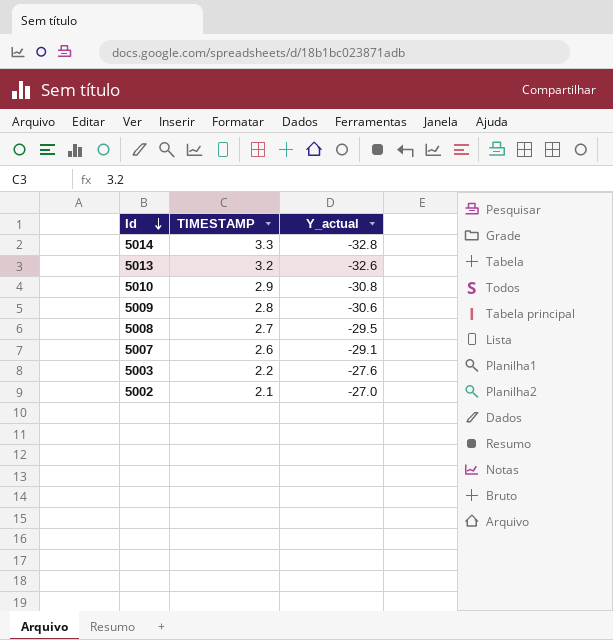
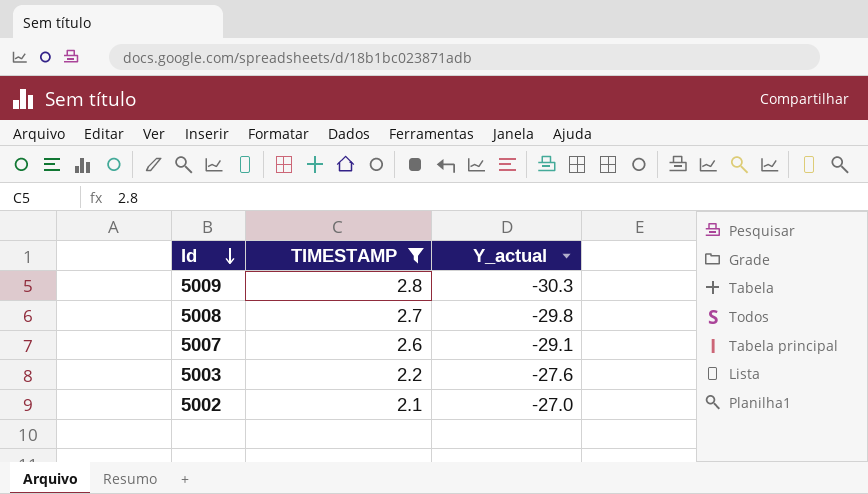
filter: none -> TIMESTAMP <= 2.8
5009 | Y_actual: -30.6 -> -30.3
5008 | Y_actual: -29.5 -> -29.8

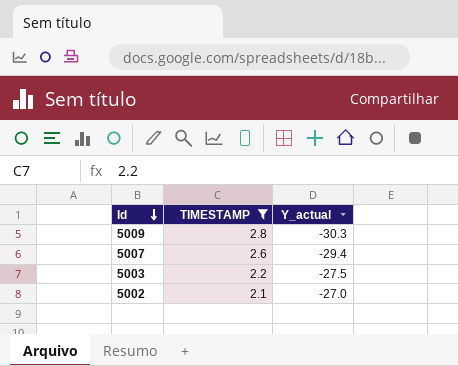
row 5008: 2.7 | -29.8 -> none
5007 | Y_actual: -29.1 -> -29.4
5003 | Y_actual: -27.6 -> -27.5

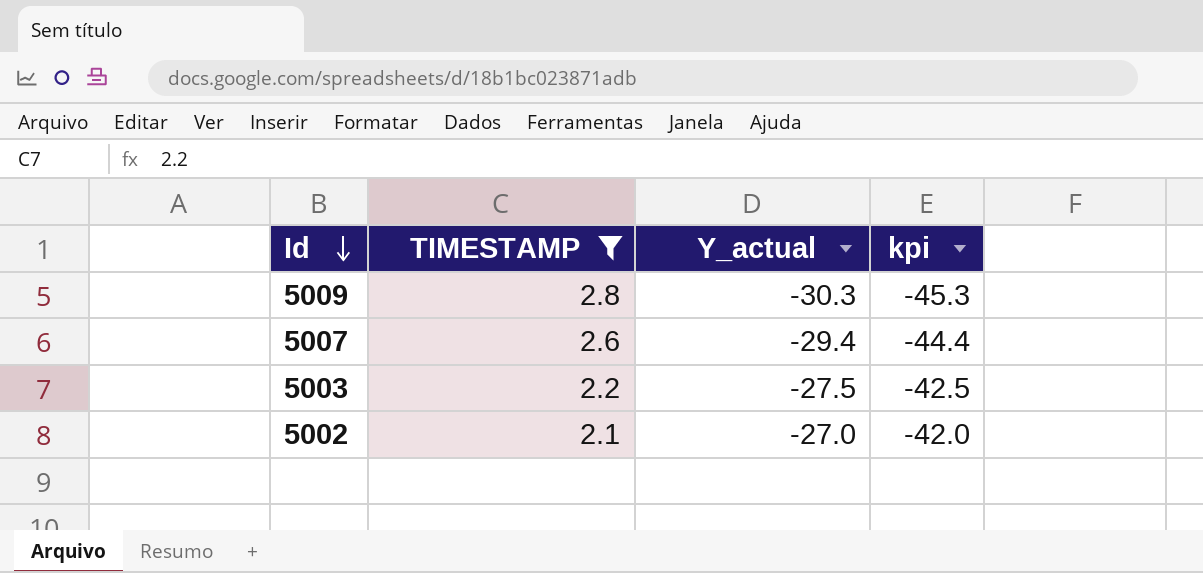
column kpi | formula: none -> [Y_actual] - 15

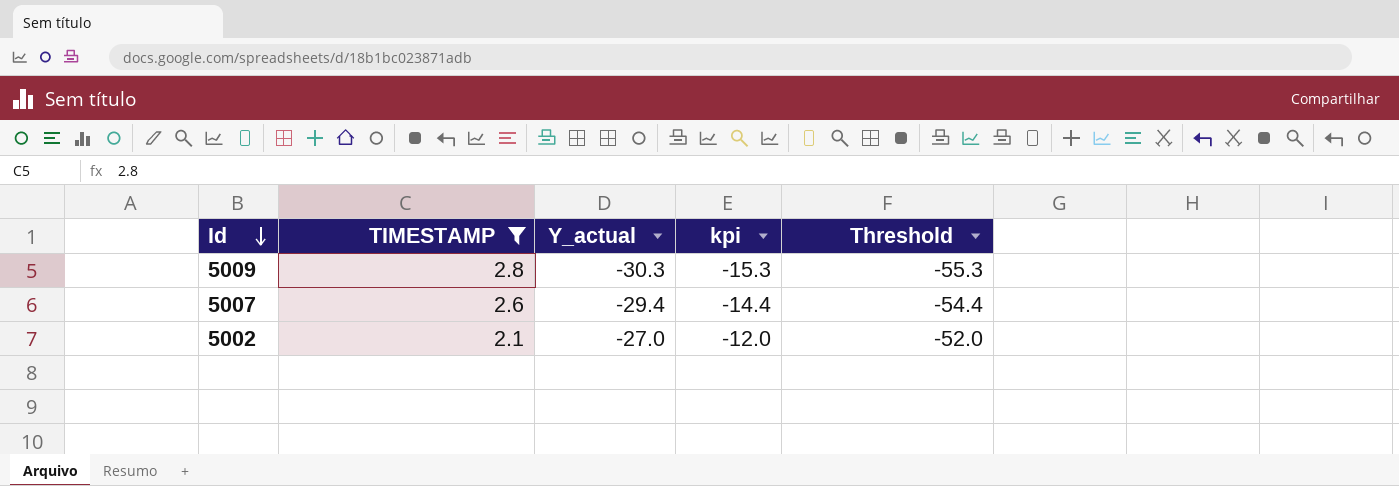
column kpi | formula: [Y_actual] - 15 -> [Y_actual] + 15
column Threshold | formula: none -> [Y_actual] - 25
row 5003: 2.2 | -27.5 | -42.5 -> none

